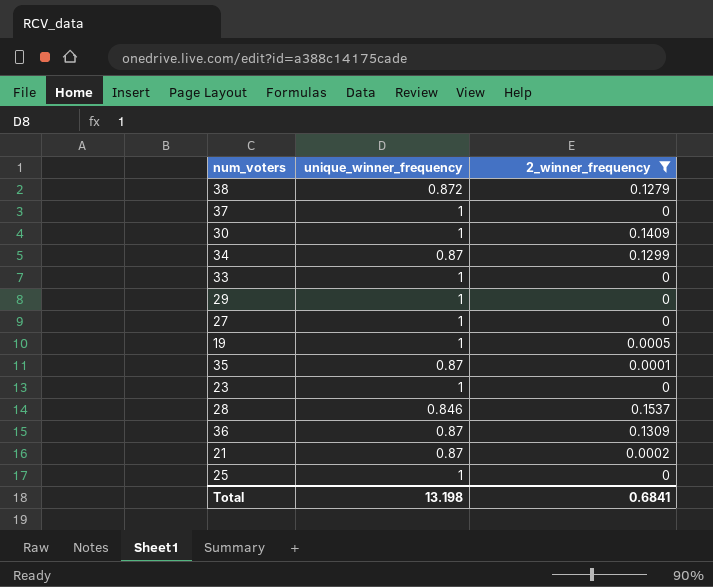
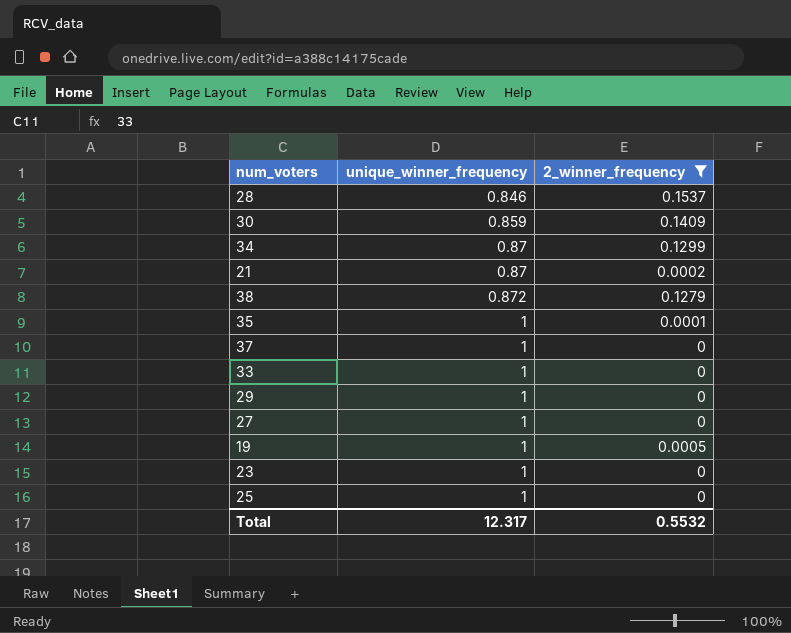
row order: none -> unique_winner_frequency ascending
row 36: 0.87 | 0.1309 -> none
30 | unique_winner_frequency: 1 -> 0.859
35 | unique_winner_frequency: 0.87 -> 1
Total | unique_winner_frequency: 13.198 -> 12.317
Total | 2_winner_frequency: 0.6841 -> 0.5532

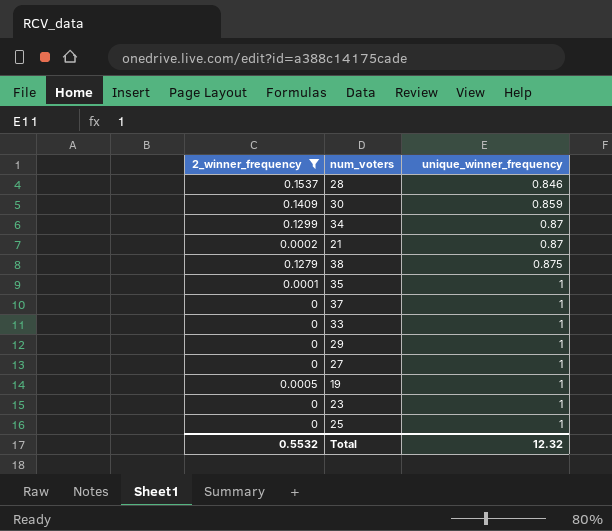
column 2_winner_frequency | position: 3 -> 1
38 | unique_winner_frequency: 0.872 -> 0.875
Total | unique_winner_frequency: 12.317 -> 12.32

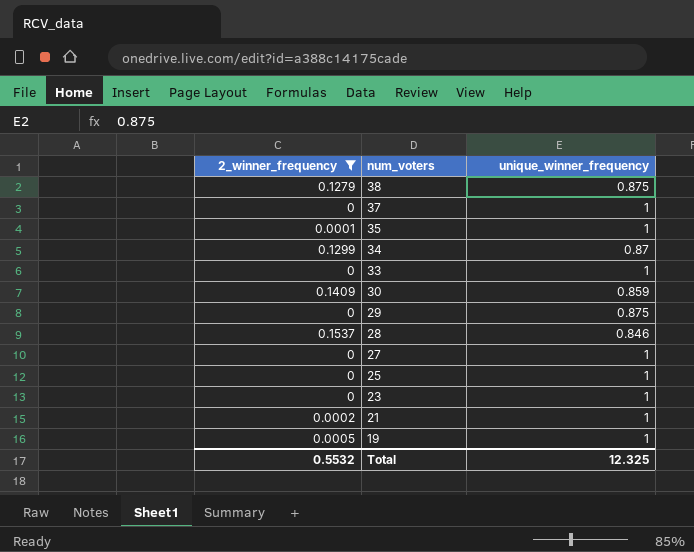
row order: unique_winner_frequency ascending -> num_voters descending
29 | unique_winner_frequency: 1 -> 0.875
21 | unique_winner_frequency: 0.87 -> 1
Total | unique_winner_frequency: 12.32 -> 12.325

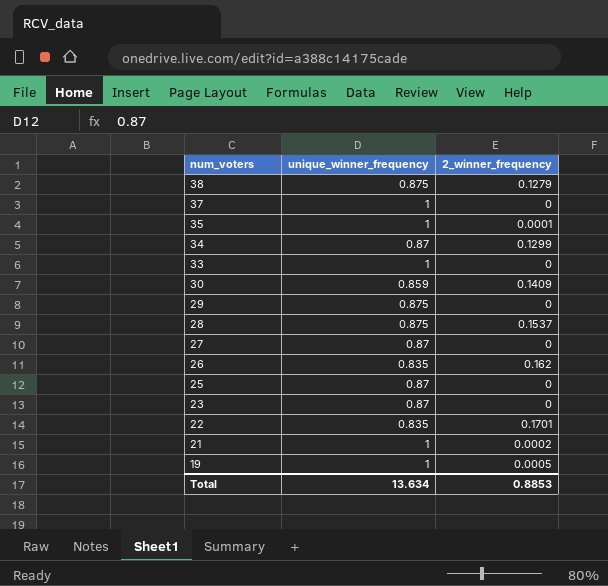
filter: 2_winner_frequency <= 0.1537 -> none
column 2_winner_frequency | position: 1 -> 3
28 | unique_winner_frequency: 0.846 -> 0.875
27 | unique_winner_frequency: 1 -> 0.87
25 | unique_winner_frequency: 1 -> 0.87
23 | unique_winner_frequency: 1 -> 0.87
Total | unique_winner_frequency: 12.325 -> 13.634
Total | 2_winner_frequency: 0.5532 -> 0.8853

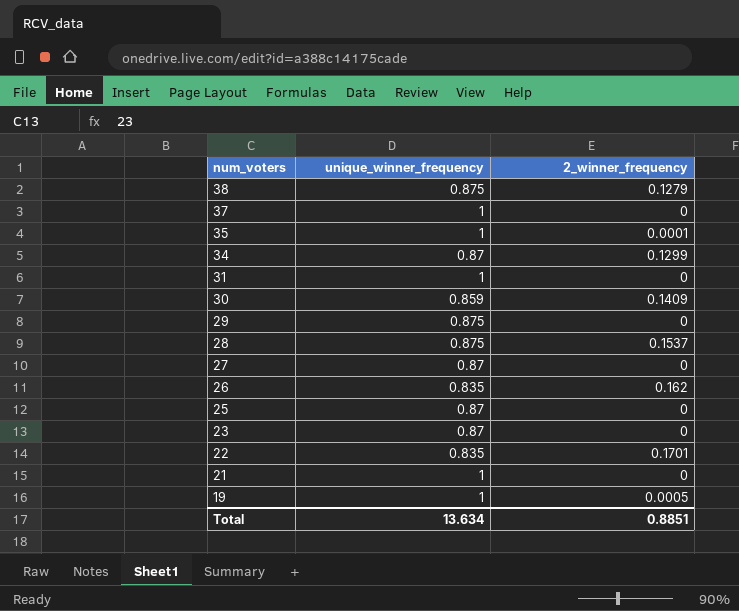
row 33: 1 | 0 -> none
row 31: none -> 1 | 0
21 | 2_winner_frequency: 0.0002 -> 0
Total | 2_winner_frequency: 0.8853 -> 0.8851

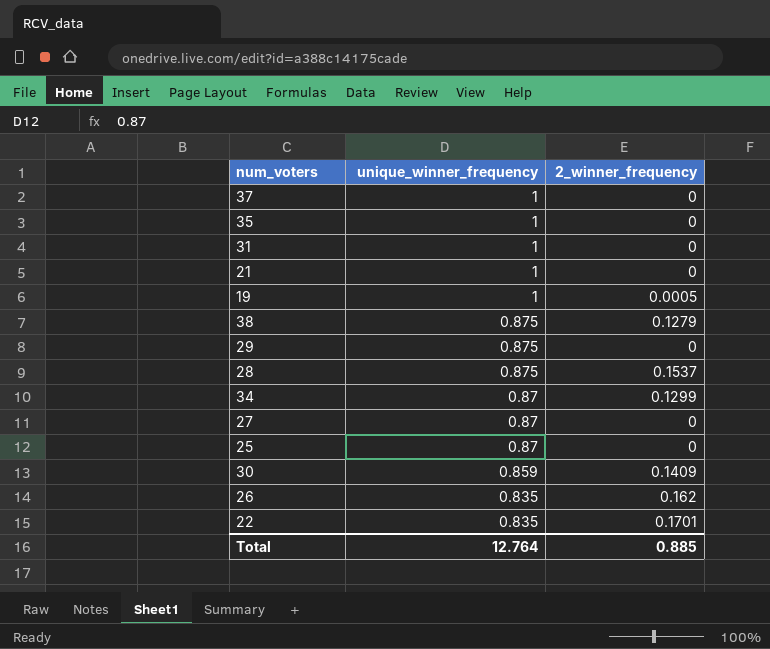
row order: num_voters descending -> unique_winner_frequency descending
row 23: 0.87 | 0 -> none
35 | 2_winner_frequency: 0.0001 -> 0
Total | unique_winner_frequency: 13.634 -> 12.764
Total | 2_winner_frequency: 0.8851 -> 0.885

